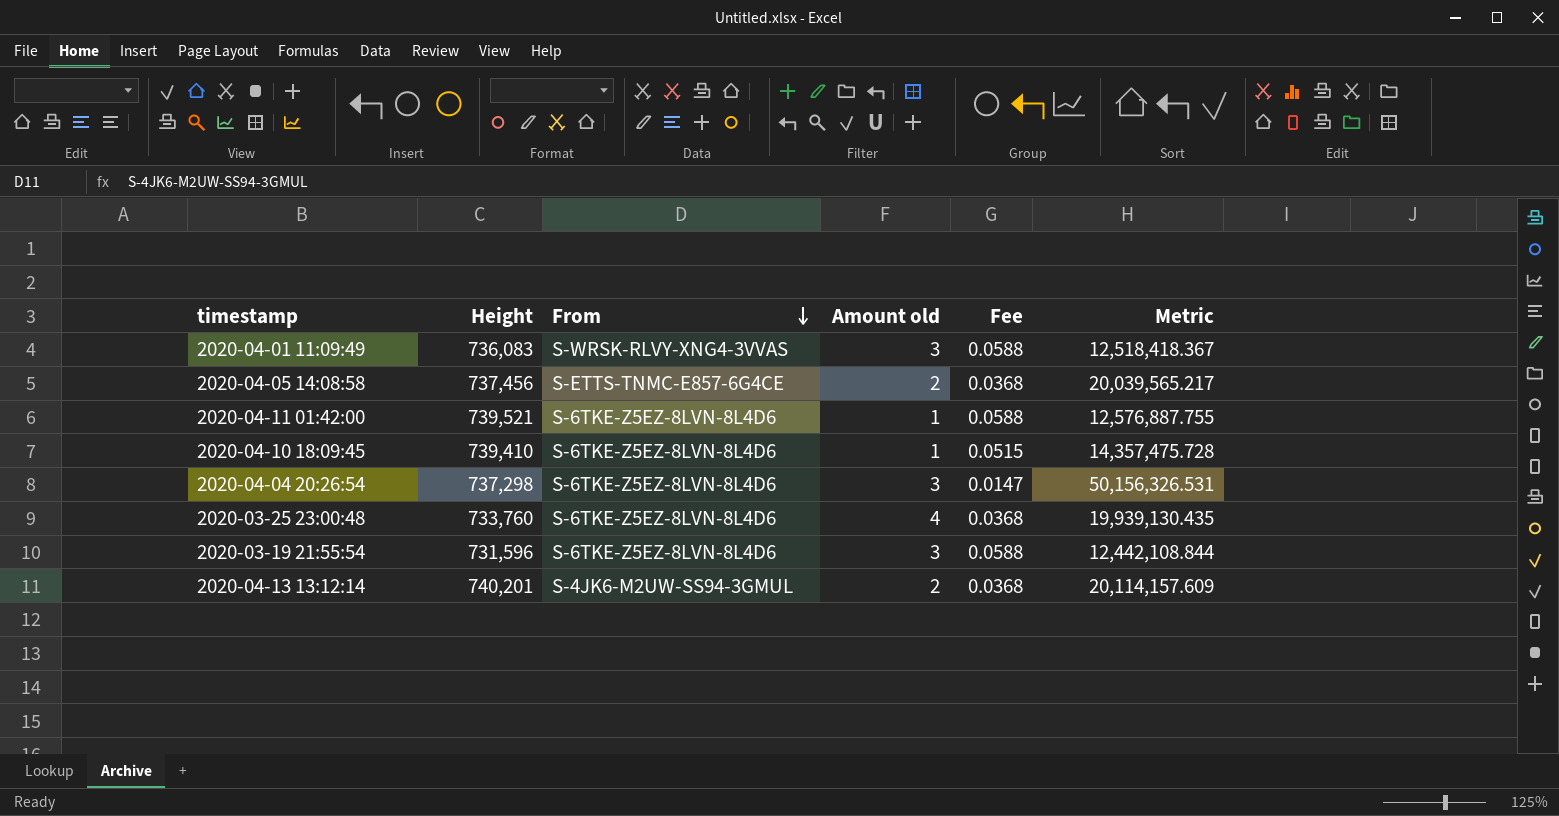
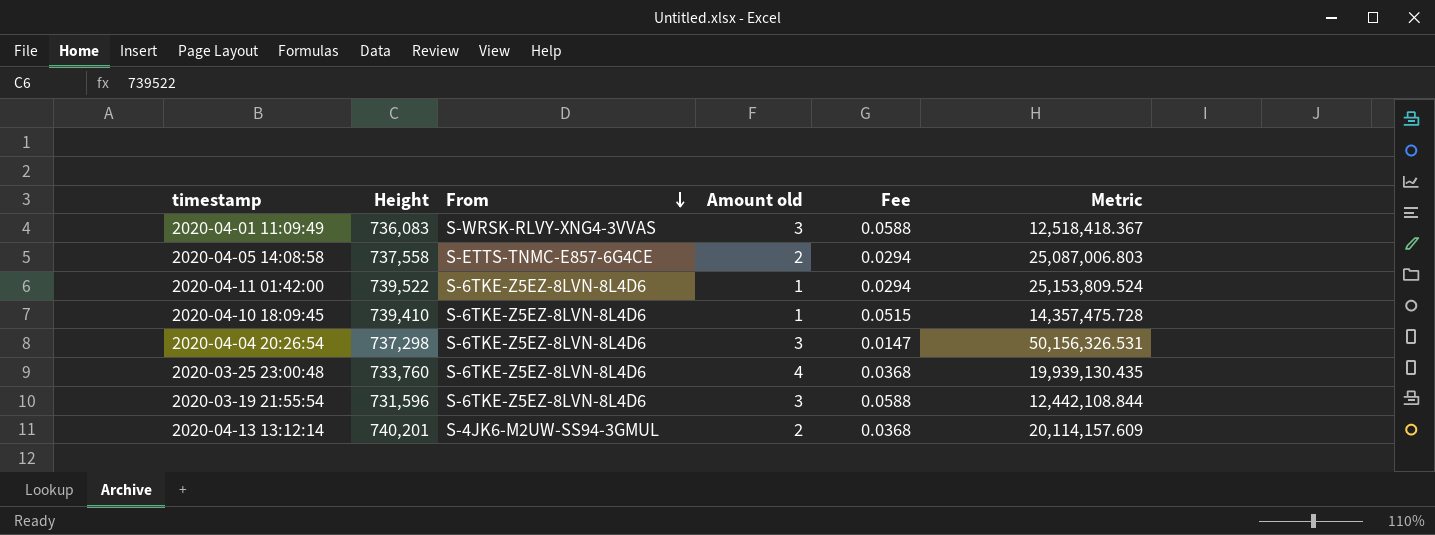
2020-04-05 14:08:58 | Height: 737,456 -> 737,558
2020-04-05 14:08:58 | Fee: 0.0368 -> 0.0294
2020-04-05 14:08:58 | Metric: 20,039,565.217 -> 25,087,006.803
2020-04-11 01:42:00 | Height: 739,521 -> 739,522
2020-04-11 01:42:00 | Fee: 0.0588 -> 0.0294
2020-04-11 01:42:00 | Metric: 12,576,887.755 -> 25,153,809.524

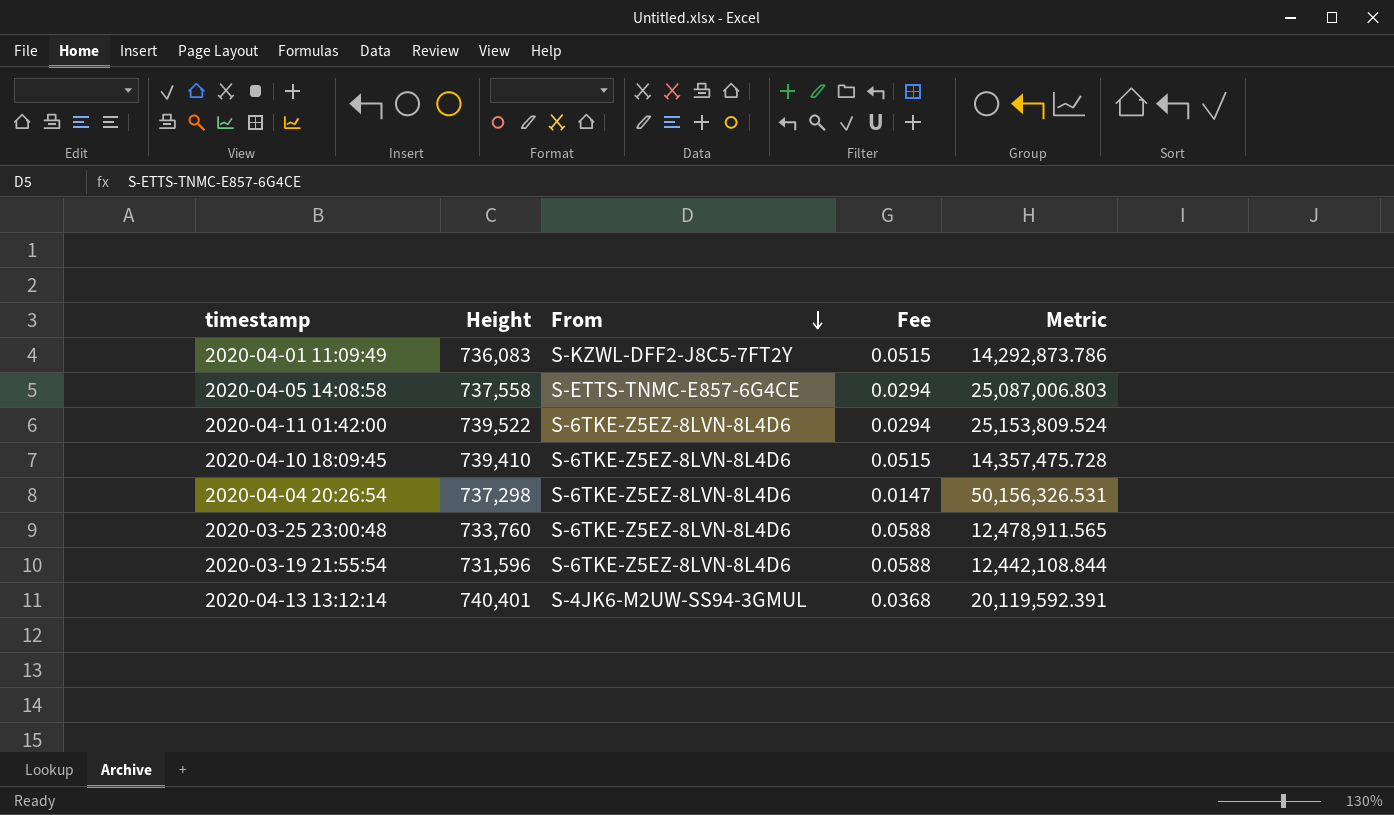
column Amount old | position: 4 -> none
2020-04-01 11:09:49 | From: S-WRSK-RLVY-XNG4-3VVAS -> S-KZWL-DFF2-J8C5-7FT2Y
2020-04-01 11:09:49 | Fee: 0.0588 -> 0.0515
2020-04-01 11:09:49 | Metric: 12,518,418.367 -> 14,292,873.786
2020-03-25 23:00:48 | Fee: 0.0368 -> 0.0588
2020-03-25 23:00:48 | Metric: 19,939,130.435 -> 12,478,911.565
2020-04-13 13:12:14 | Height: 740,201 -> 740,401
2020-04-13 13:12:14 | Metric: 20,114,157.609 -> 20,119,592.391

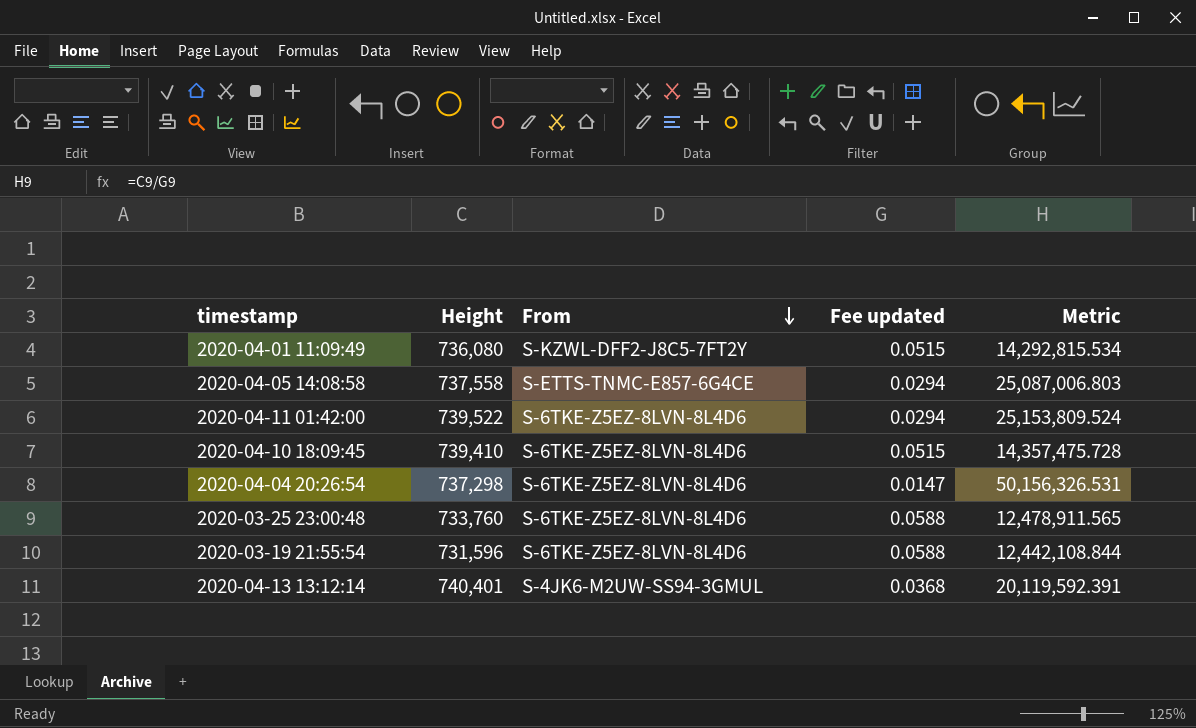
column name: Fee -> Fee updated
2020-04-01 11:09:49 | Height: 736,083 -> 736,080
2020-04-01 11:09:49 | Metric: 14,292,873.786 -> 14,292,815.534

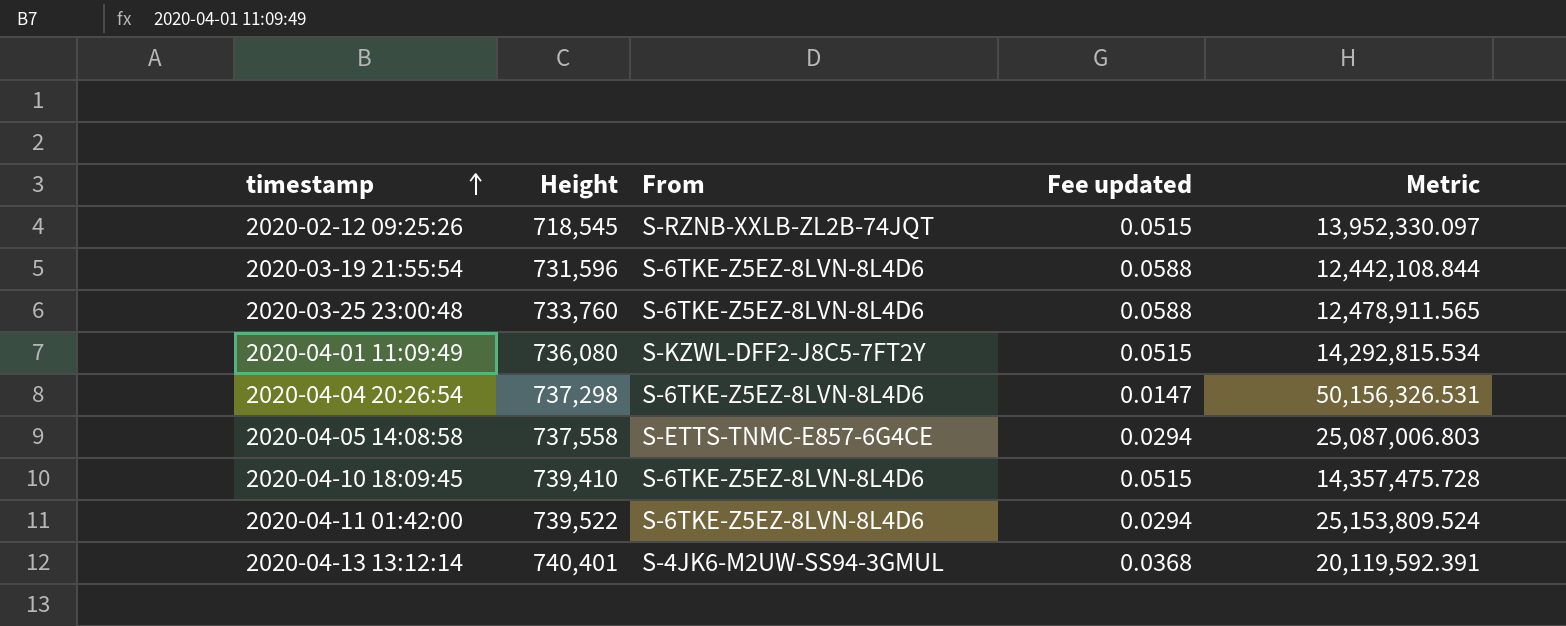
row order: From descending -> timestamp ascending
row 2020-02-12 09:25:26: none -> 718,545 | S-RZNB-XXLB-ZL2B-74JQT | 0.0515 | 13,952,330.097

